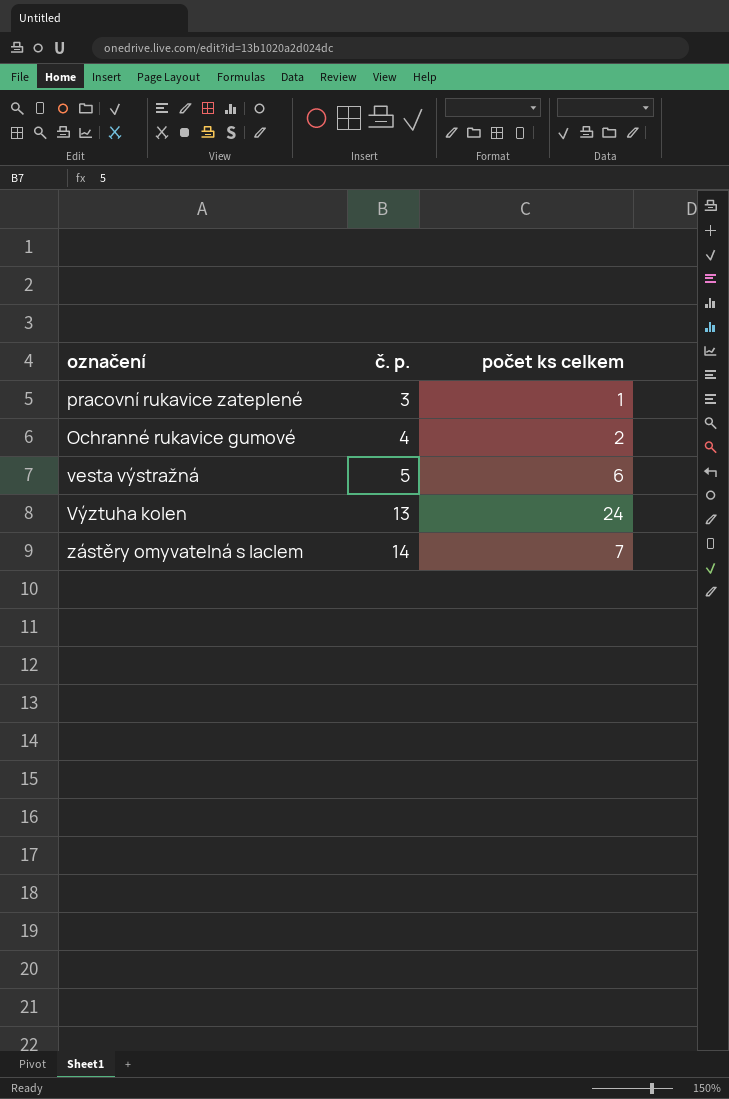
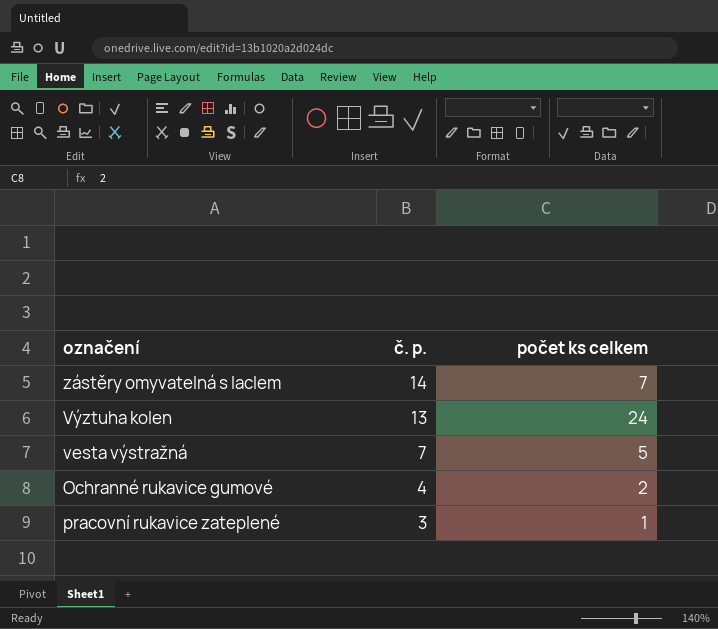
row order: č. p. ascending -> č. p. descending
vesta výstražná | č. p.: 5 -> 7
vesta výstražná | počet ks celkem: 6 -> 5

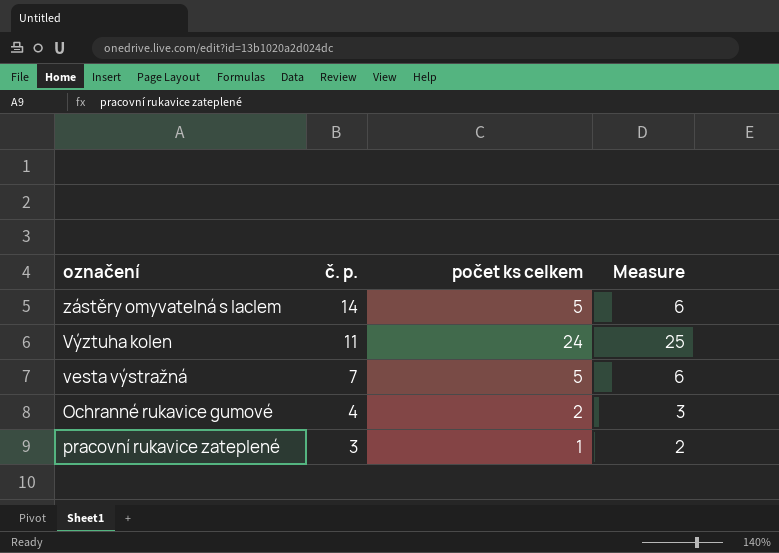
column Measure | formula: none -> [počet ks celkem] + 1
zástěry omyvatelná s laclem | počet ks celkem: 7 -> 5
Výztuha kolen | č. p.: 13 -> 11

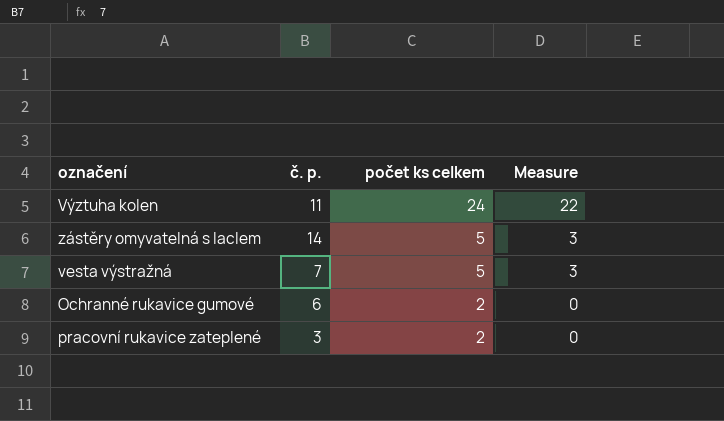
row order: č. p. descending -> počet ks celkem descending
column Measure | formula: [počet ks celkem] + 1 -> [počet ks celkem] - 2
Ochranné rukavice gumové | č. p.: 4 -> 6
pracovní rukavice zateplené | počet ks celkem: 1 -> 2

